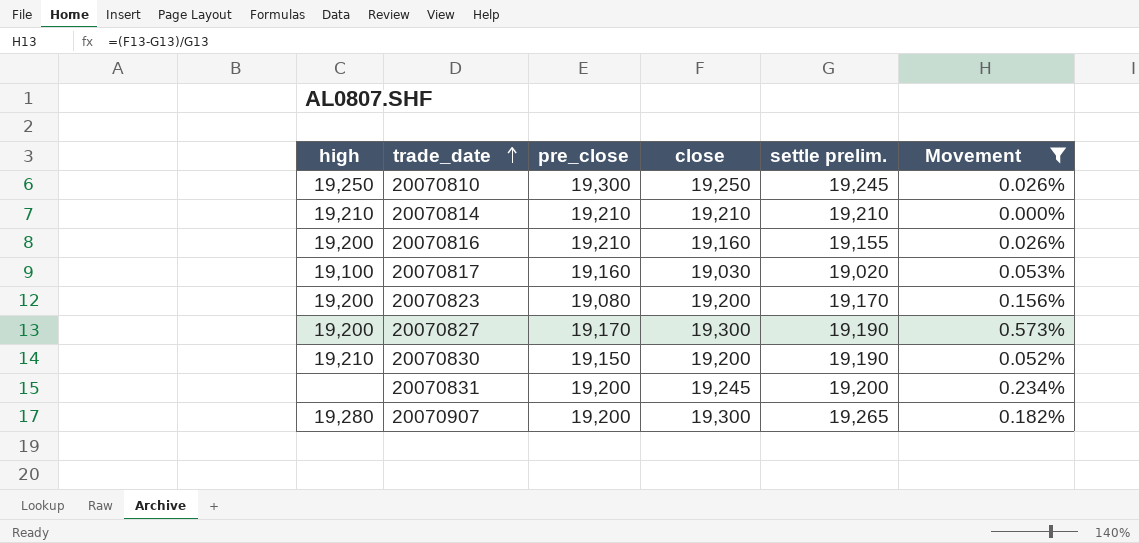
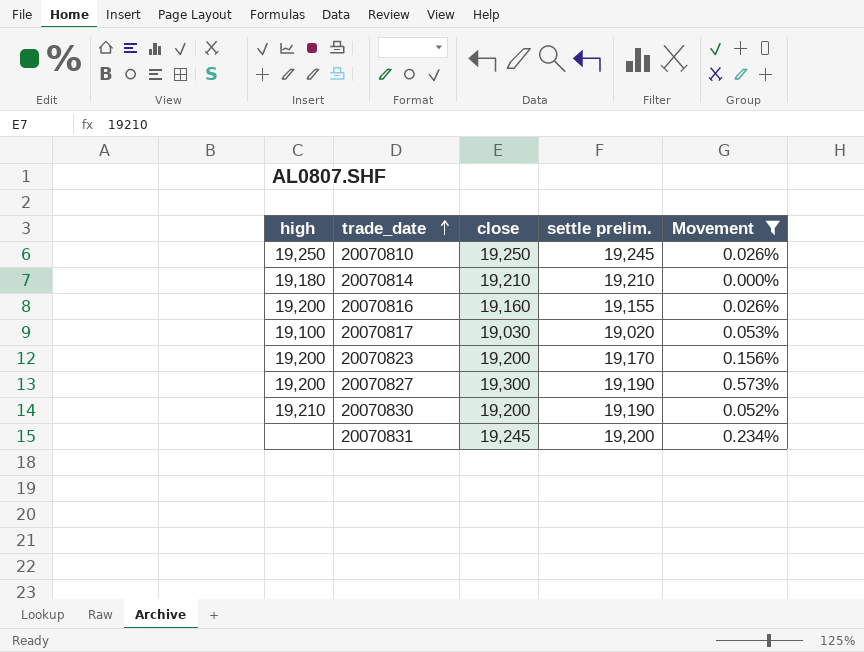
column pre_close | position: 3 -> none
row 20070907: 19,280 | 19,200 | 19,300 | 19,265 | 0.182% -> none
20070814 | high: 19,210 -> 19,180

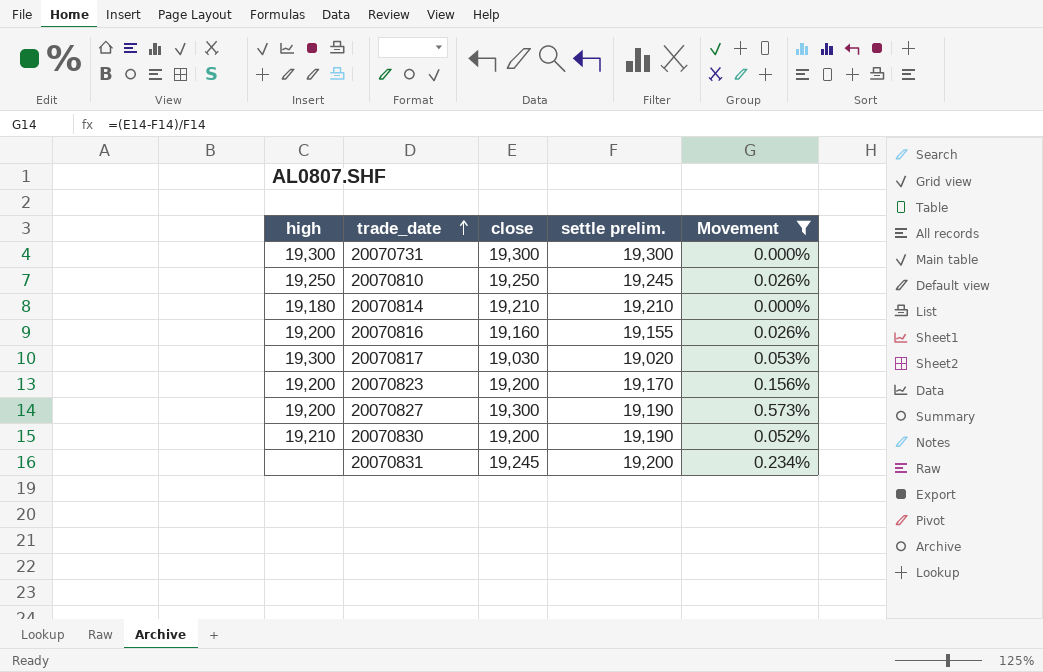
row 20070731: none -> 19,300 | 19,300 | 19,300 | 0.000%
20070817 | high: 19,100 -> 19,300

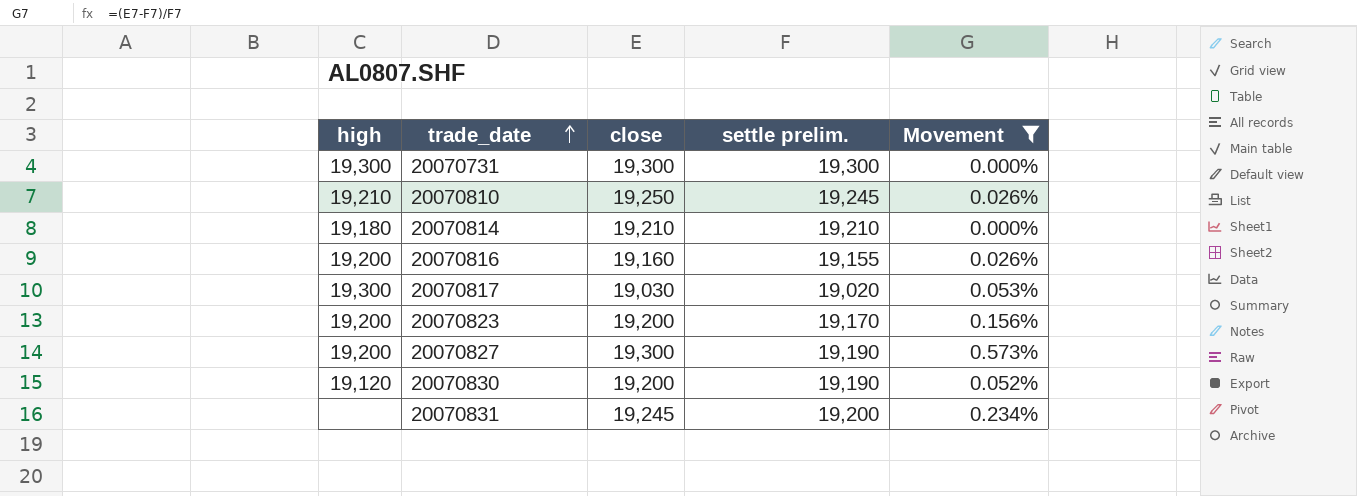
20070810 | high: 19,250 -> 19,210
20070830 | high: 19,210 -> 19,120

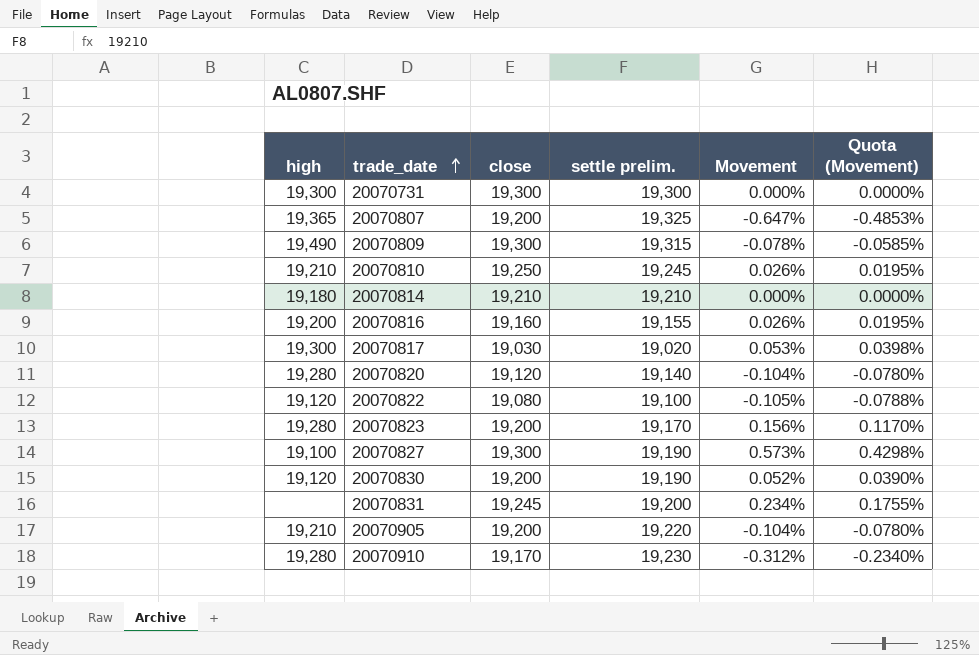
filter: Movement >= 0.000% -> none
column Quota (Movement) | formula: none -> [Movement] * 0.75
20070823 | high: 19,200 -> 19,280
20070827 | high: 19,200 -> 19,100

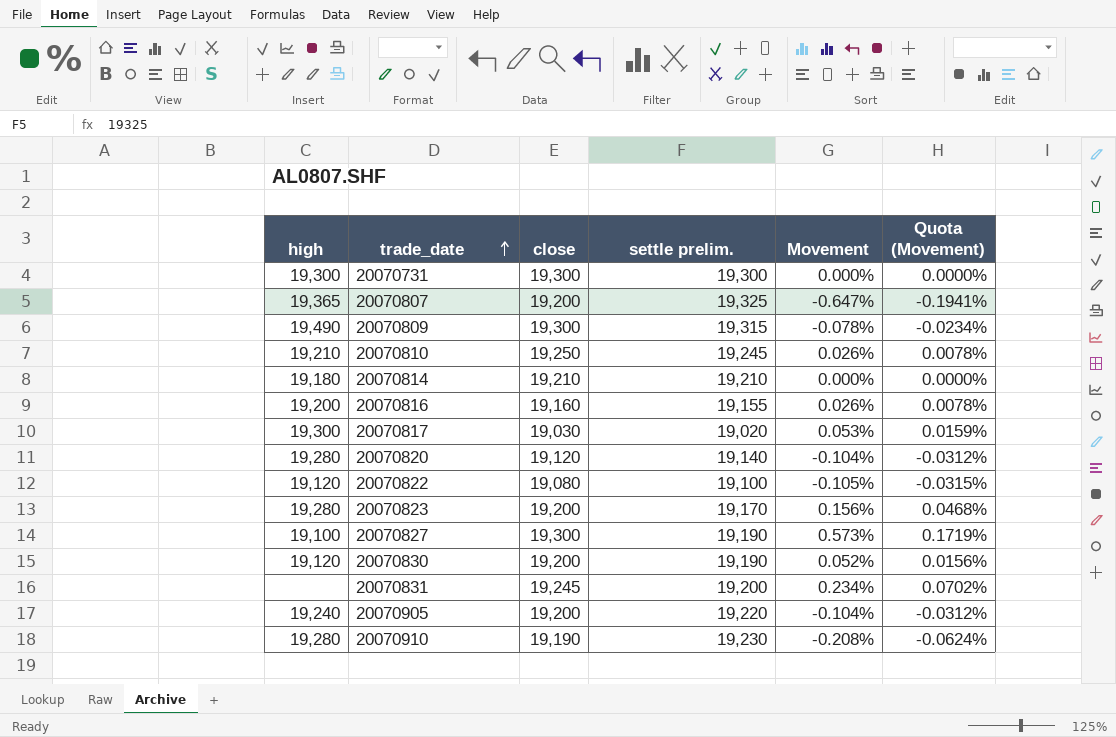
column Quota (Movement) | formula: [Movement] * 0.75 -> [Movement] * 0.3
20070905 | high: 19,210 -> 19,240
20070910 | close: 19,170 -> 19,190
20070910 | Movement: -0.312% -> -0.208%

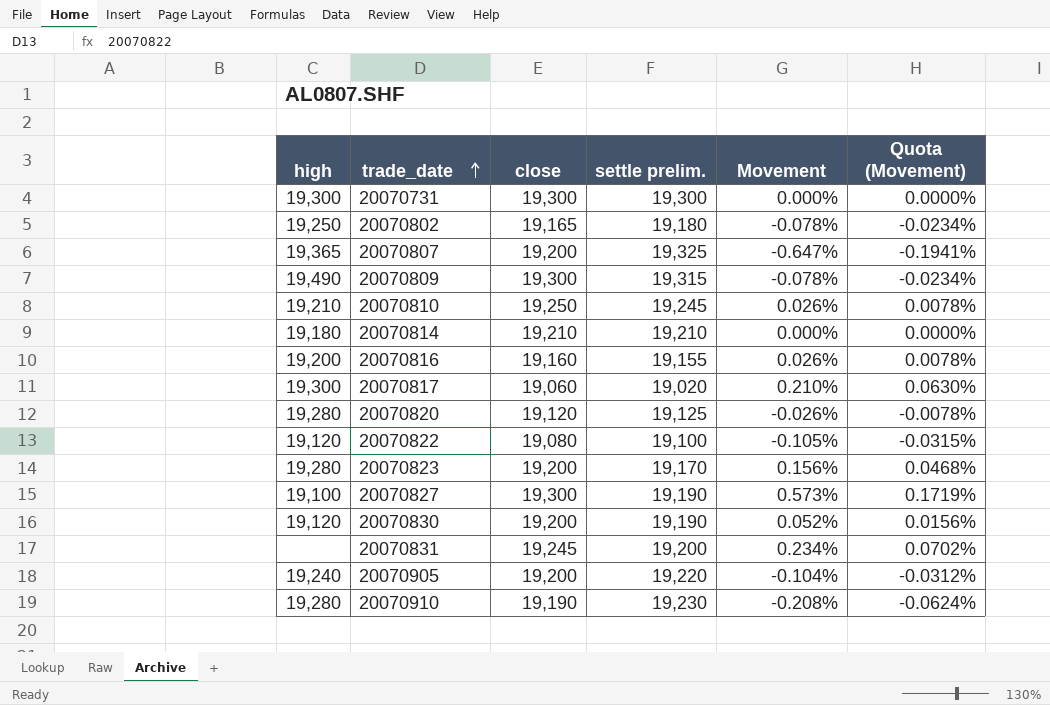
row 20070802: none -> 19,250 | 19,165 | 19,180 | -0.078% | -0.0234%
20070817 | close: 19,030 -> 19,060
20070817 | Movement: 0.053% -> 0.210%
20070817 | Quota (Movement): 0.0159% -> 0.0630%
20070820 | settle prelim.: 19,140 -> 19,125
20070820 | Movement: -0.104% -> -0.026%
20070820 | Quota (Movement): -0.0312% -> -0.0078%

